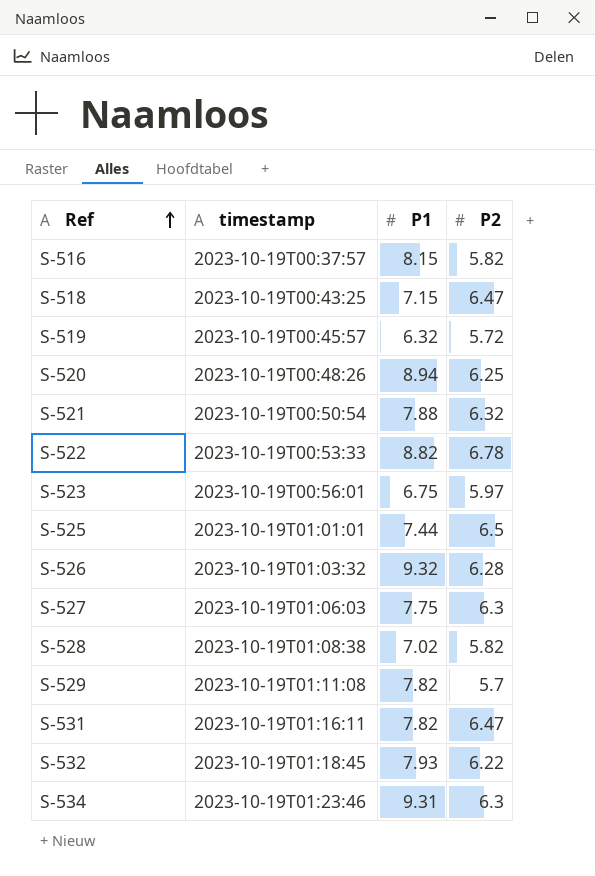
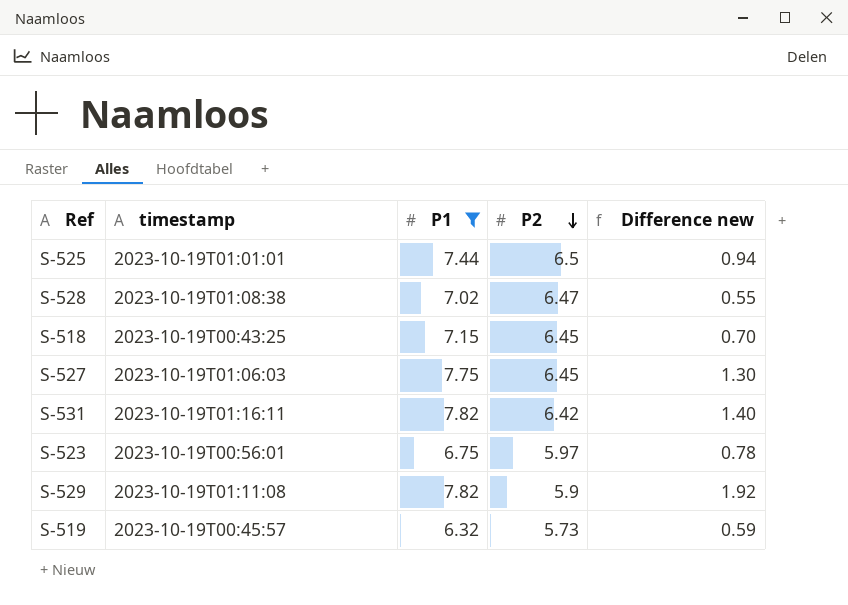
filter: none -> P1 <= 7.82
row order: Ref ascending -> P2 descending
column Difference new | formula: none -> [P1] - [P2]
S-528 | P2: 5.82 -> 6.47
S-518 | P2: 6.47 -> 6.45
S-527 | P2: 6.3 -> 6.45
S-531 | P2: 6.47 -> 6.42
S-529 | P2: 5.7 -> 5.9
S-519 | P2: 5.72 -> 5.73

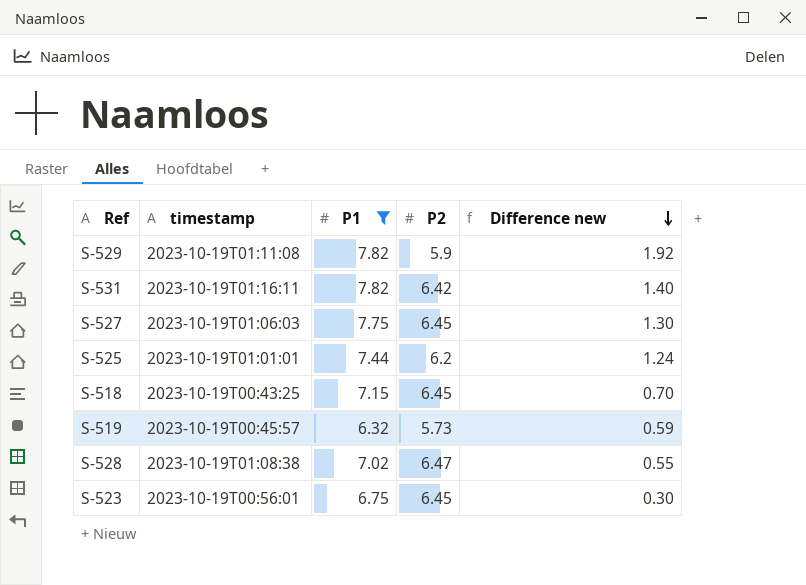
row order: P2 descending -> Difference new descending
S-525 | P2: 6.5 -> 6.2
S-525 | Difference new: 0.94 -> 1.24
S-523 | P2: 5.97 -> 6.45
S-523 | Difference new: 0.78 -> 0.30

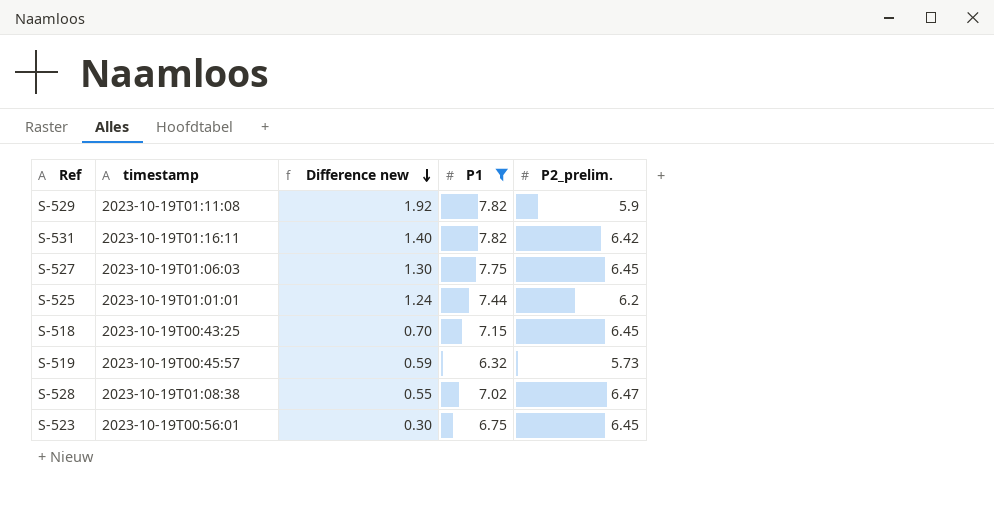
column Difference new | position: 5 -> 3
column name: P2 -> P2_prelim.

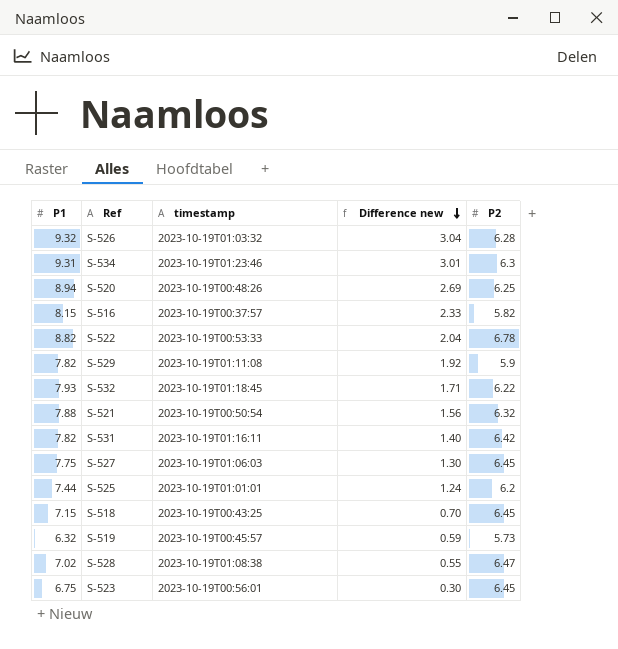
filter: P1 <= 7.82 -> none
column P1 | position: 4 -> 1
column name: P2_prelim. -> P2

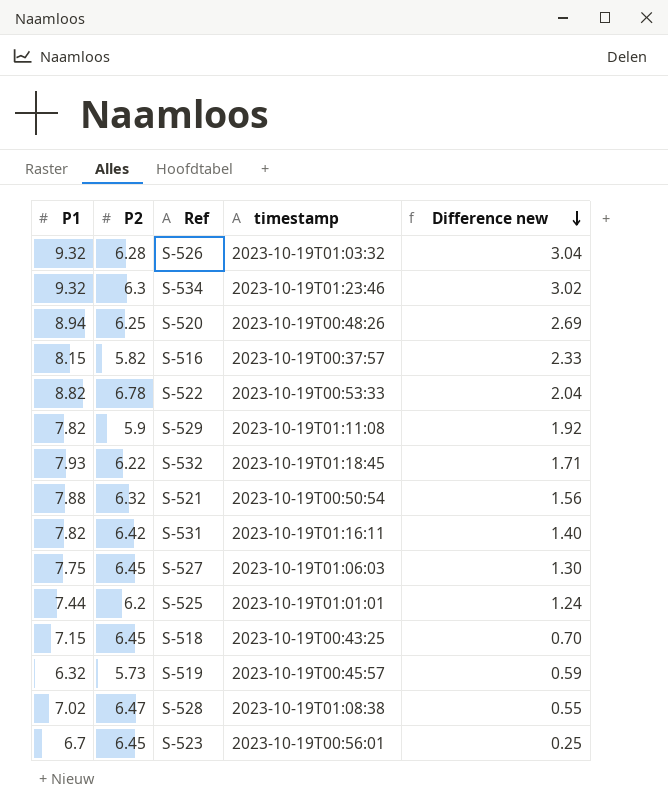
column P2 | position: 5 -> 2
S-534 | P1: 9.31 -> 9.32
S-534 | Difference new: 3.01 -> 3.02
S-523 | P1: 6.75 -> 6.7
S-523 | Difference new: 0.30 -> 0.25

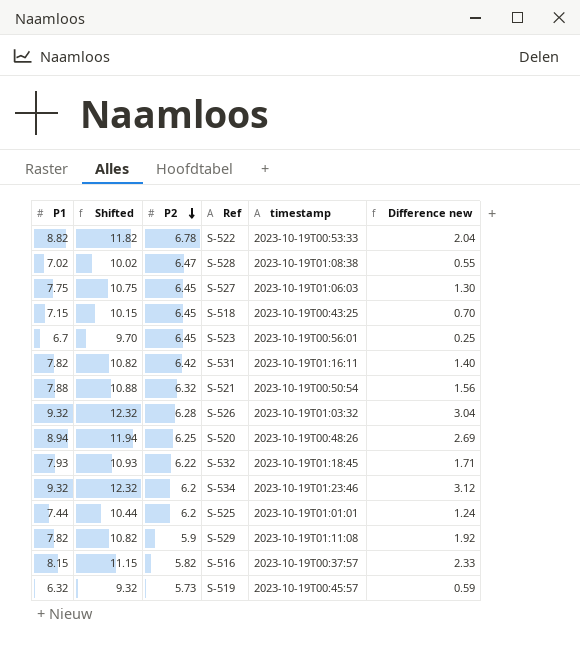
row order: Difference new descending -> P2 descending
column Shifted | formula: none -> [P1] + 3
S-534 | P2: 6.3 -> 6.2
S-534 | Difference new: 3.02 -> 3.12

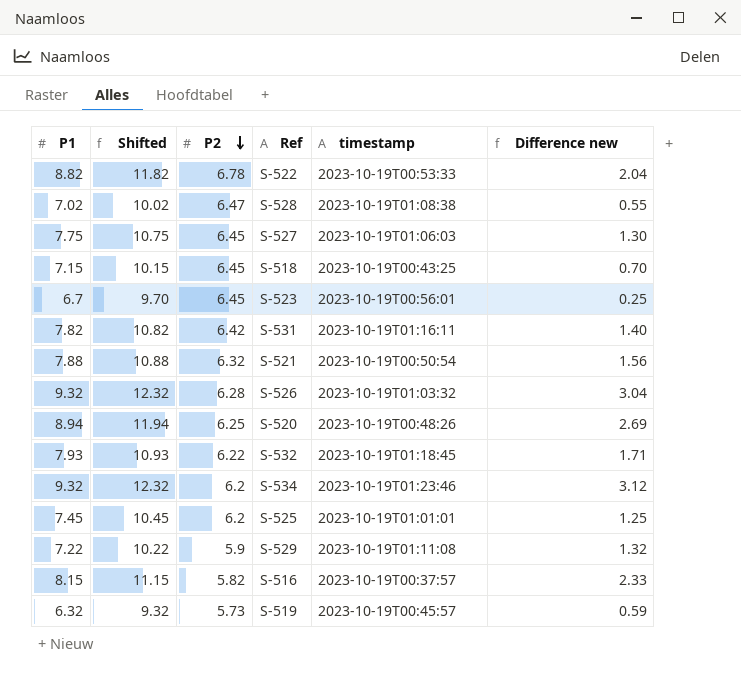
S-525 | P1: 7.44 -> 7.45
S-525 | Shifted: 10.44 -> 10.45
S-525 | Difference new: 1.24 -> 1.25
S-529 | P1: 7.82 -> 7.22
S-529 | Shifted: 10.82 -> 10.22
S-529 | Difference new: 1.92 -> 1.32

